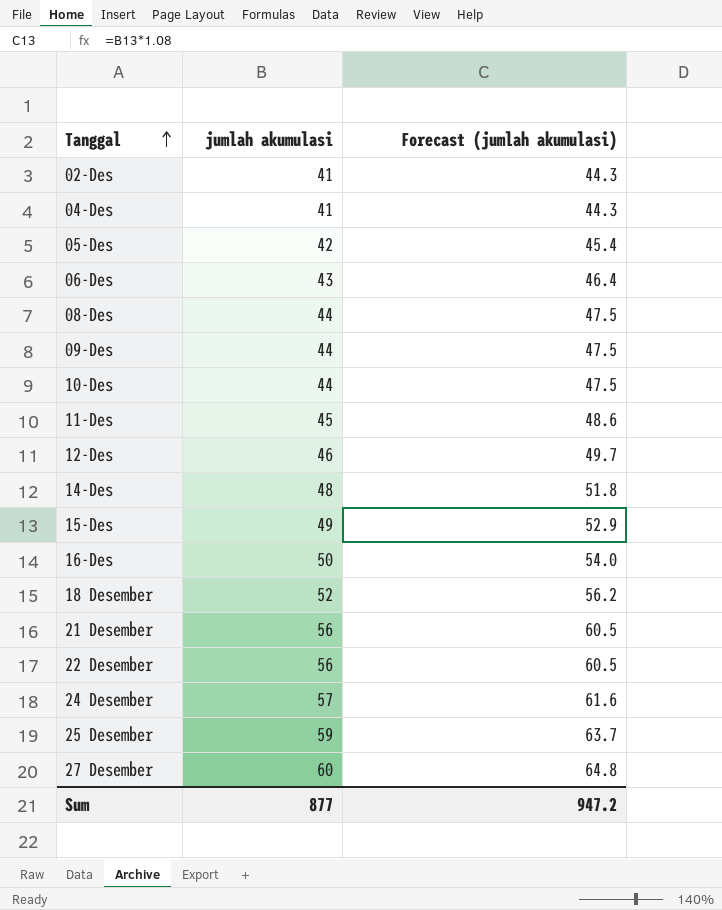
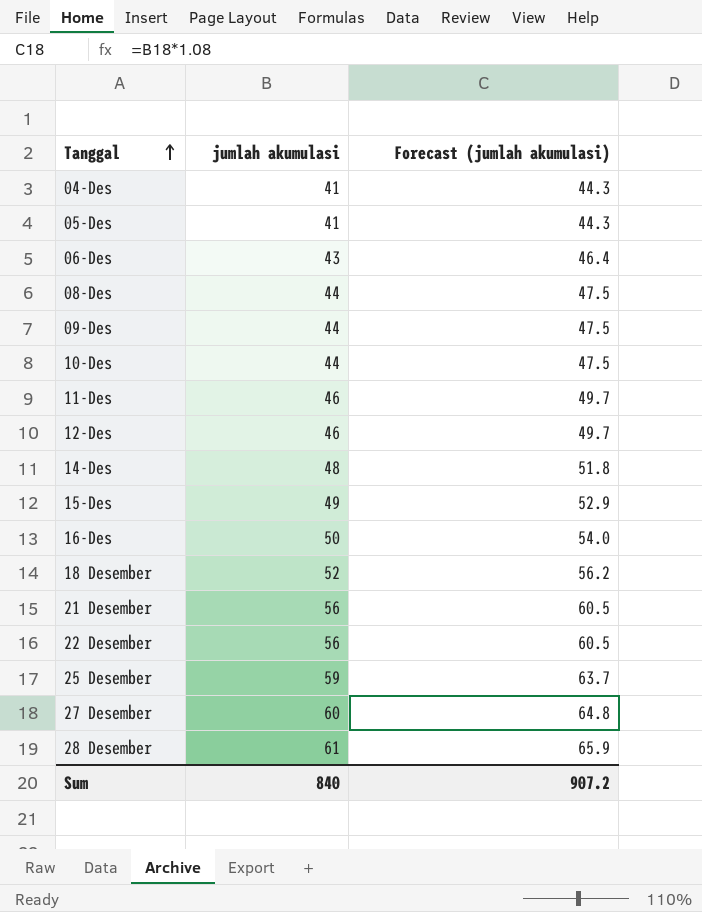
row 02-Des: 41 | 44.3 -> none
row 24 Desember: 57 | 61.6 -> none
05-Des | jumlah akumulasi: 42 -> 41
05-Des | Forecast (jumlah akumulasi): 45.4 -> 44.3
11-Des | jumlah akumulasi: 45 -> 46
11-Des | Forecast (jumlah akumulasi): 48.6 -> 49.7
row 28 Desember: none -> 61 | 65.9
Sum | jumlah akumulasi: 877 -> 840
Sum | Forecast (jumlah akumulasi): 947.2 -> 907.2

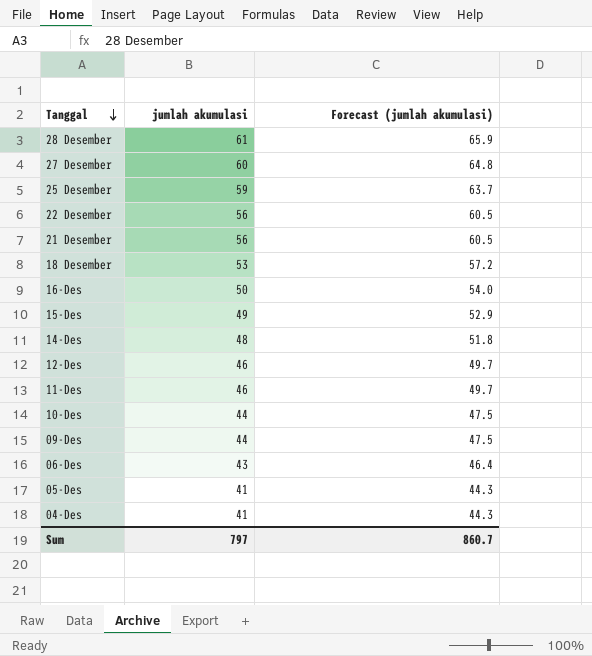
row order: Tanggal ascending -> Tanggal descending
row 08-Des: 44 | 47.5 -> none
18 Desember | jumlah akumulasi: 52 -> 53
18 Desember | Forecast (jumlah akumulasi): 56.2 -> 57.2
Sum | jumlah akumulasi: 840 -> 797
Sum | Forecast (jumlah akumulasi): 907.2 -> 860.7

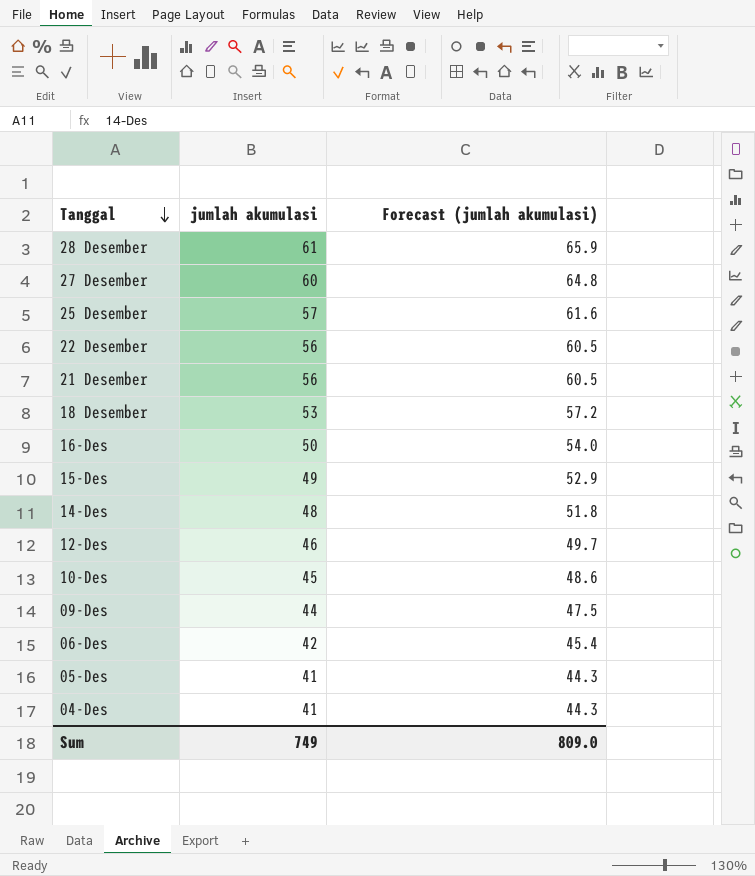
row 11-Des: 46 | 49.7 -> none
25 Desember | jumlah akumulasi: 59 -> 57
25 Desember | Forecast (jumlah akumulasi): 63.7 -> 61.6
10-Des | jumlah akumulasi: 44 -> 45
10-Des | Forecast (jumlah akumulasi): 47.5 -> 48.6
06-Des | jumlah akumulasi: 43 -> 42
06-Des | Forecast (jumlah akumulasi): 46.4 -> 45.4
Sum | jumlah akumulasi: 797 -> 749
Sum | Forecast (jumlah akumulasi): 860.7 -> 809.0

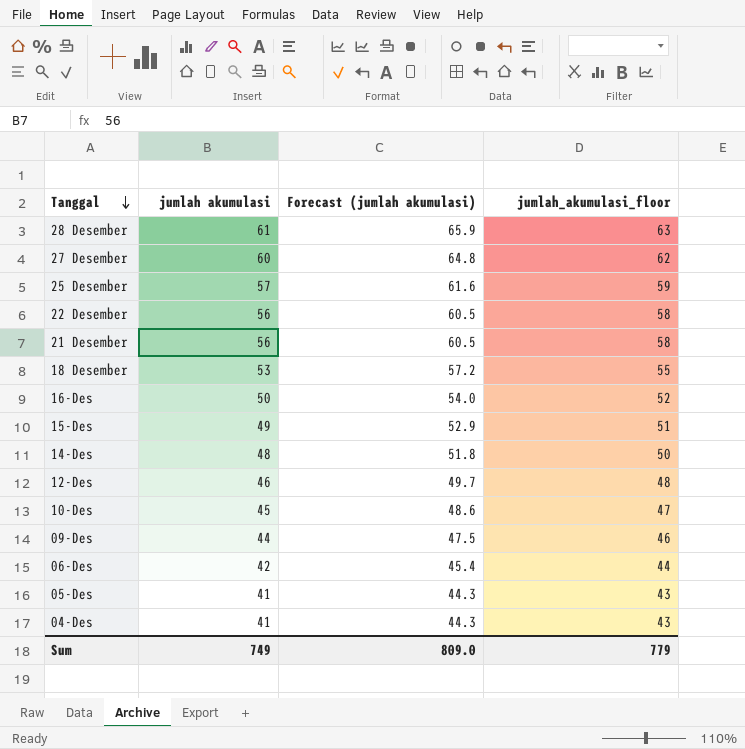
column jumlah_akumulasi_floor | formula: none -> [jumlah akumulasi] + 2

